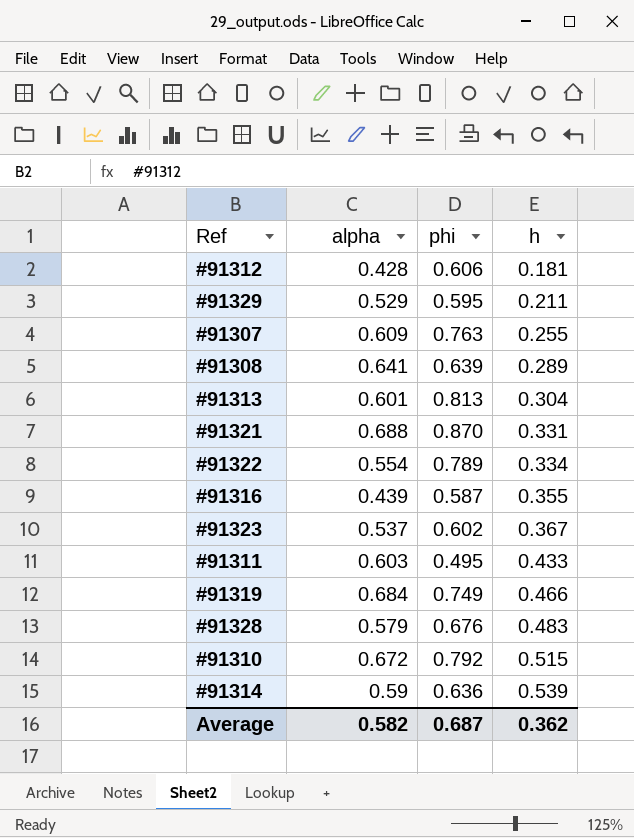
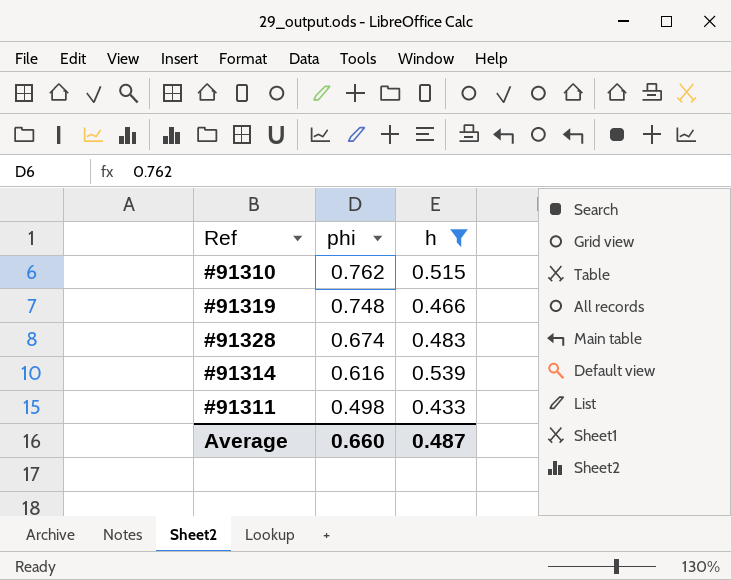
filter: none -> h >= 0.433
row order: h ascending -> phi descending
column alpha | position: 2 -> none
#91310 | phi: 0.792 -> 0.762
#91319 | phi: 0.749 -> 0.748
#91328 | phi: 0.676 -> 0.674
#91314 | phi: 0.636 -> 0.616
#91311 | phi: 0.495 -> 0.498
Average | phi: 0.687 -> 0.660
Average | h: 0.362 -> 0.487

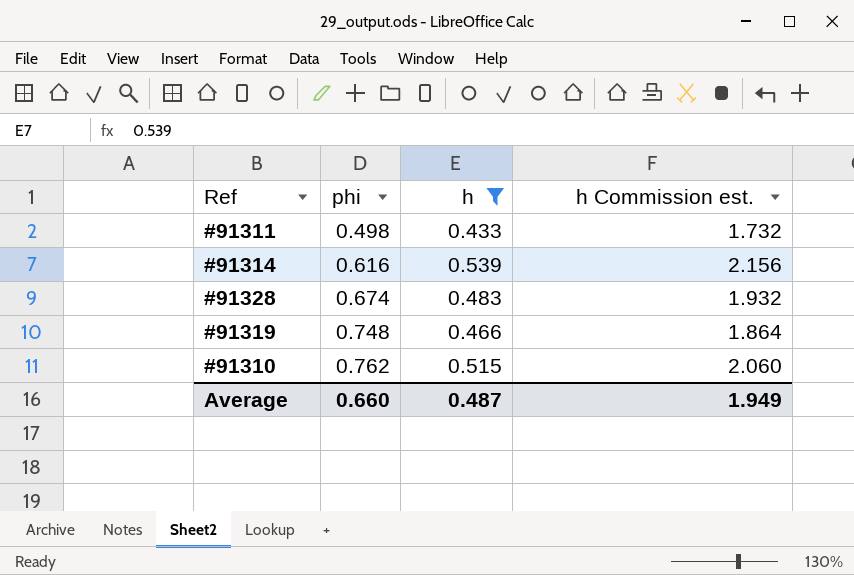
row order: phi descending -> phi ascending
column h Commission est. | formula: none -> [h] * 4

